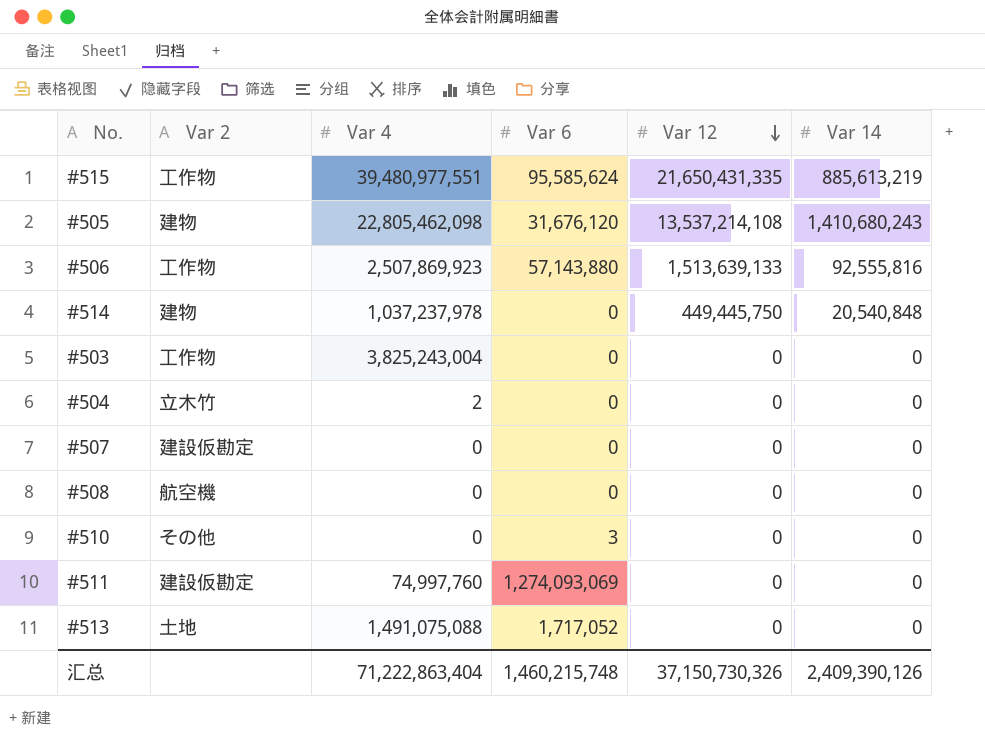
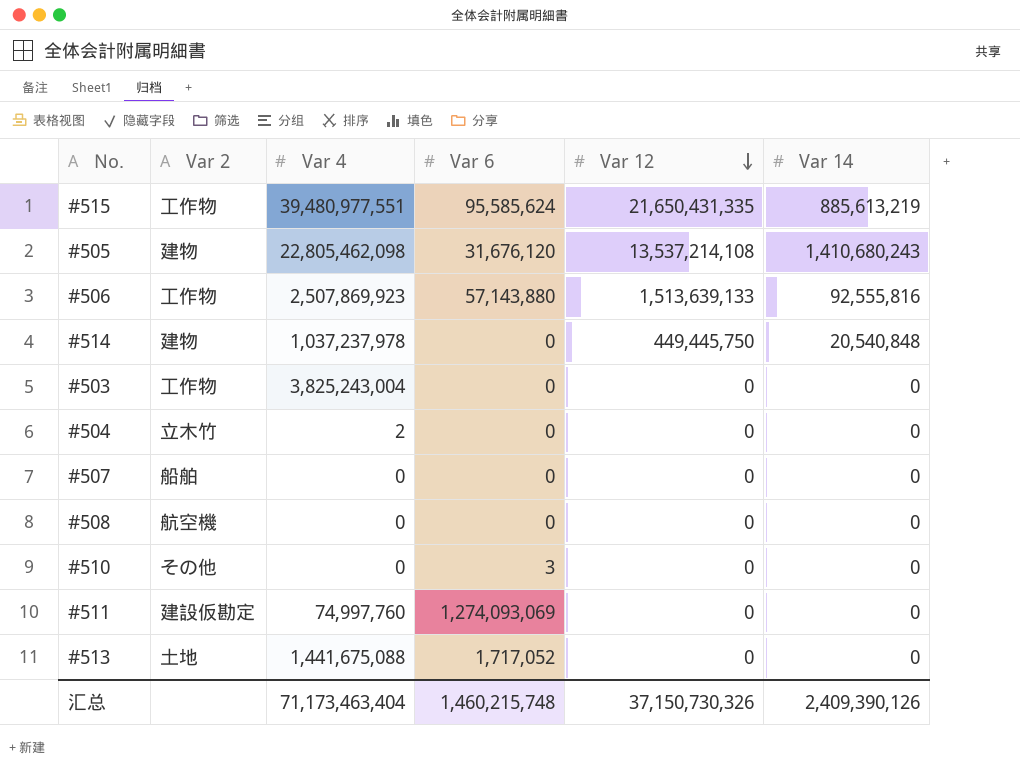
#507 | Var 2: 建設仮勘定 -> 船舶
#513 | Var 4: 1,491,075,088 -> 1,441,675,088
汇总 | Var 4: 71,222,863,404 -> 71,173,463,404

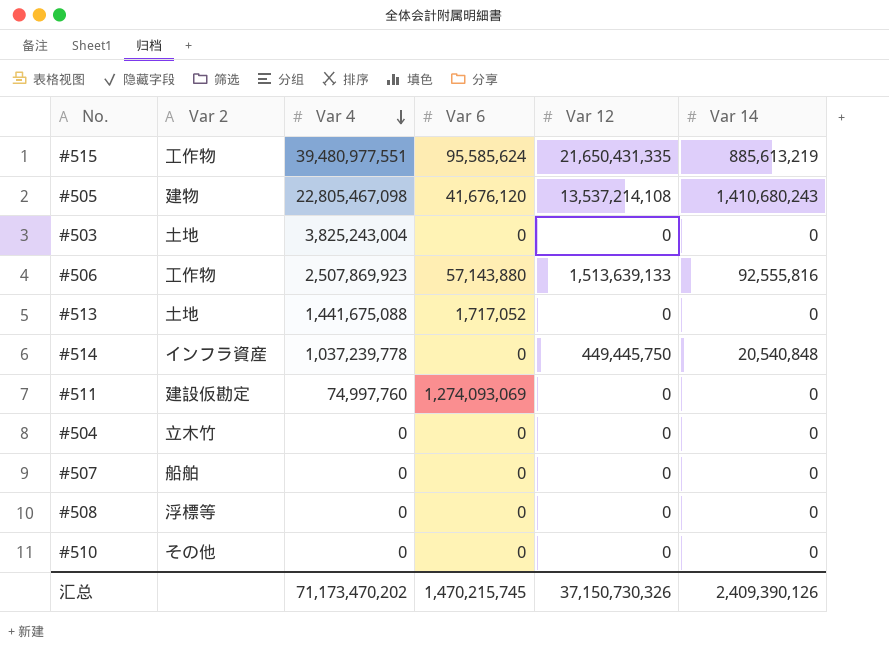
row order: Var 12 descending -> Var 4 descending
#505 | Var 4: 22,805,462,098 -> 22,805,467,098
#505 | Var 6: 31,676,120 -> 41,676,120
#503 | Var 2: 工作物 -> 土地
#514 | Var 2: 建物 -> インフラ資産
#514 | Var 4: 1,037,237,978 -> 1,037,239,778
#504 | Var 4: 2 -> 0
#508 | Var 2: 航空機 -> 浮標等
#510 | Var 6: 3 -> 0
汇总 | Var 4: 71,173,463,404 -> 71,173,470,202
汇总 | Var 6: 1,460,215,748 -> 1,470,215,745

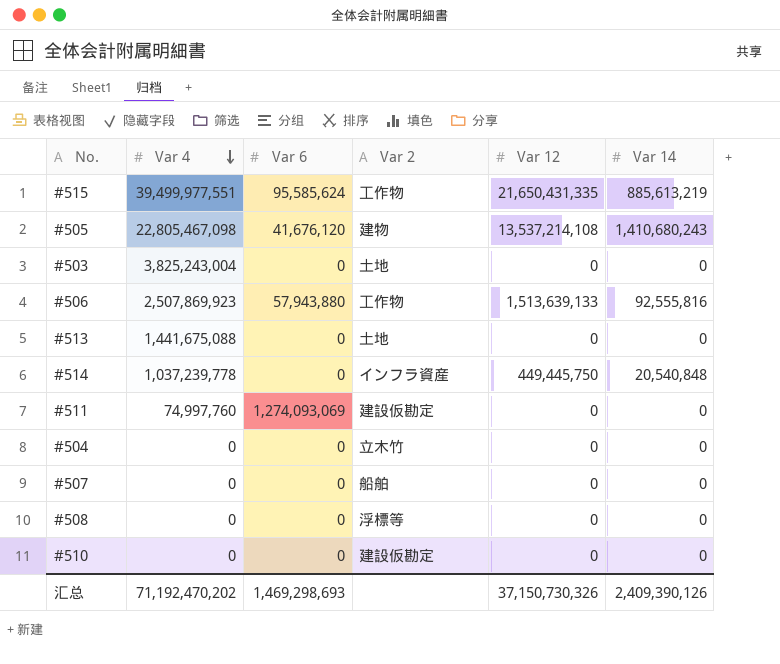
column Var 2 | position: 2 -> 4
#515 | Var 4: 39,480,977,551 -> 39,499,977,551
#506 | Var 6: 57,143,880 -> 57,943,880
#513 | Var 6: 1,717,052 -> 0
#510 | Var 2: その他 -> 建設仮勘定
汇总 | Var 4: 71,173,470,202 -> 71,192,470,202
汇总 | Var 6: 1,470,215,745 -> 1,469,298,693

